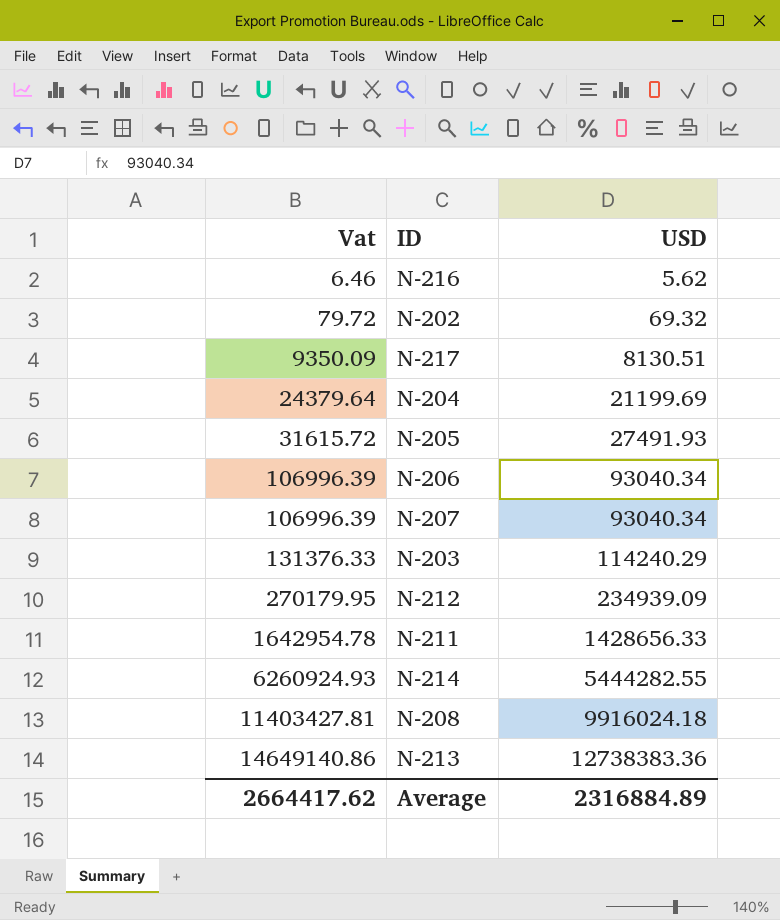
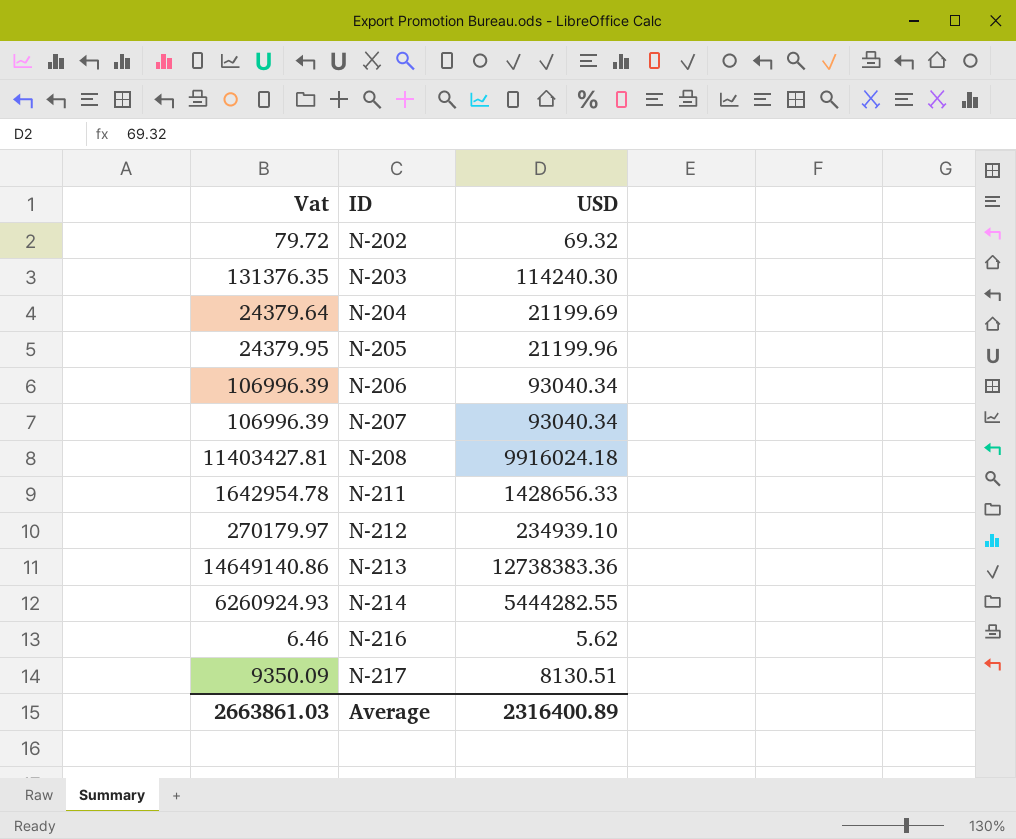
row order: Vat ascending -> ID ascending
N-203 | Vat: 131376.33 -> 131376.35
N-203 | USD: 114240.29 -> 114240.30
N-205 | Vat: 31615.72 -> 24379.95
N-205 | USD: 27491.93 -> 21199.96
N-212 | Vat: 270179.95 -> 270179.97
N-212 | USD: 234939.09 -> 234939.10
Average | Vat: 2664417.62 -> 2663861.03
Average | USD: 2316884.89 -> 2316400.89

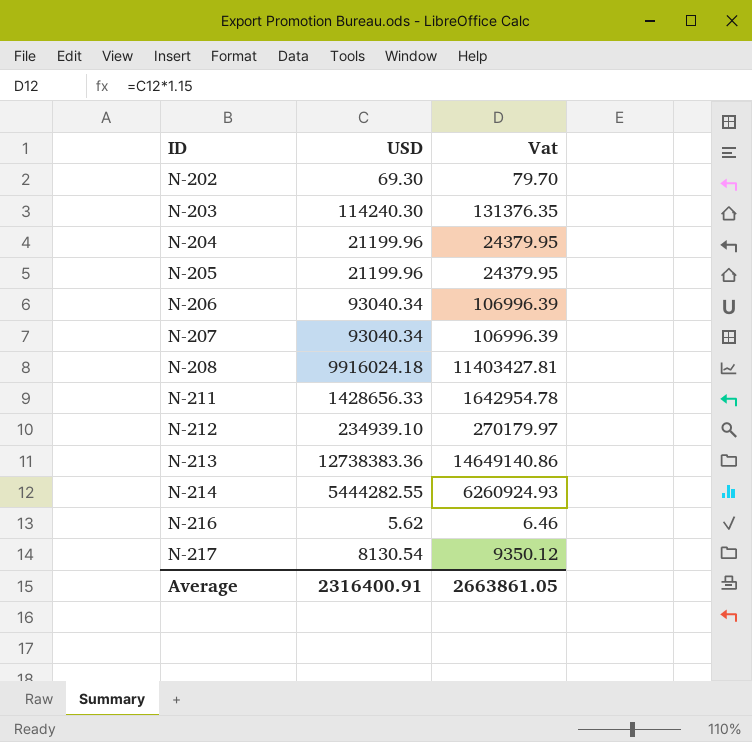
column Vat | position: 1 -> 3
N-202 | USD: 69.32 -> 69.30
N-202 | Vat: 79.72 -> 79.70
N-204 | USD: 21199.69 -> 21199.96
N-204 | Vat: 24379.64 -> 24379.95
N-217 | USD: 8130.51 -> 8130.54
N-217 | Vat: 9350.09 -> 9350.12
Average | USD: 2316400.89 -> 2316400.91
Average | Vat: 2663861.03 -> 2663861.05

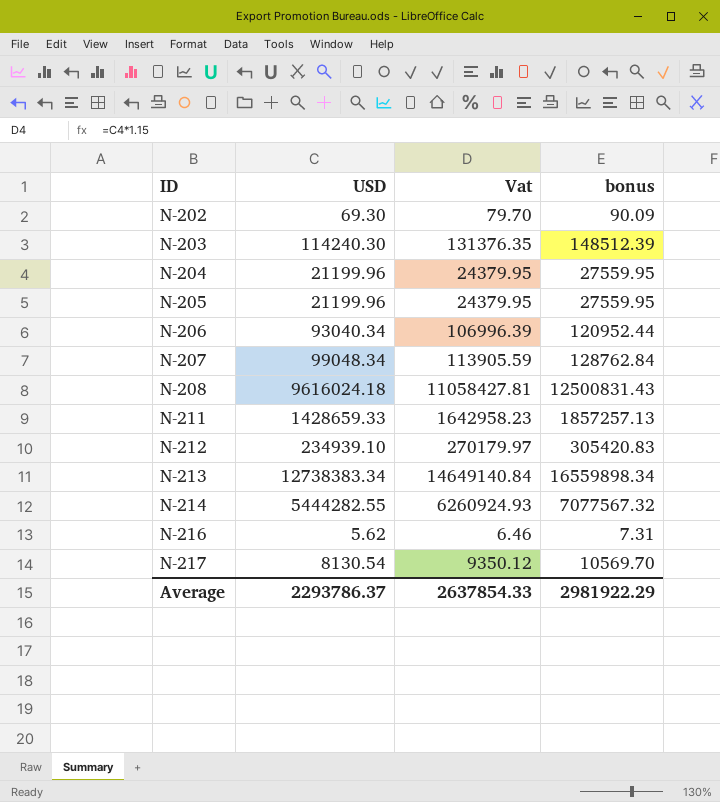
column bonus | formula: none -> [USD] * 1.3
N-207 | USD: 93040.34 -> 99048.34
N-207 | Vat: 106996.39 -> 113905.59
N-208 | USD: 9916024.18 -> 9616024.18
N-208 | Vat: 11403427.81 -> 11058427.81
N-211 | USD: 1428656.33 -> 1428659.33
N-211 | Vat: 1642954.78 -> 1642958.23
N-213 | USD: 12738383.36 -> 12738383.34
N-213 | Vat: 14649140.86 -> 14649140.84
Average | USD: 2316400.91 -> 2293786.37
Average | Vat: 2663861.05 -> 2637854.33

